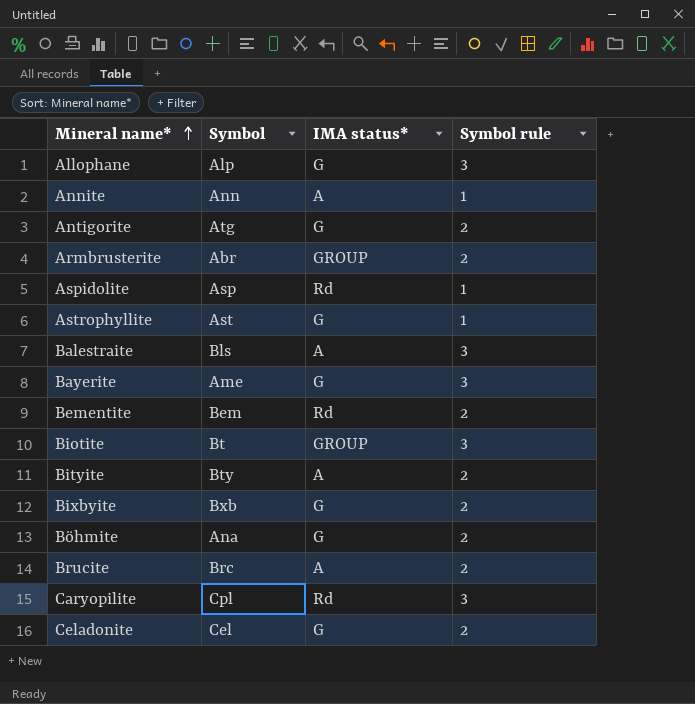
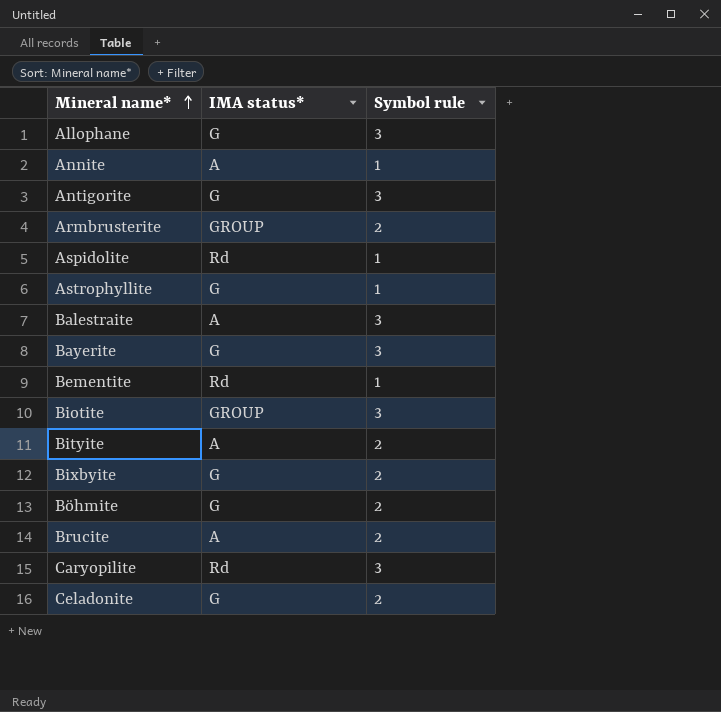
column Symbol | position: 2 -> none
Antigorite | Symbol rule: 2 -> 3
Bementite | Symbol rule: 2 -> 1

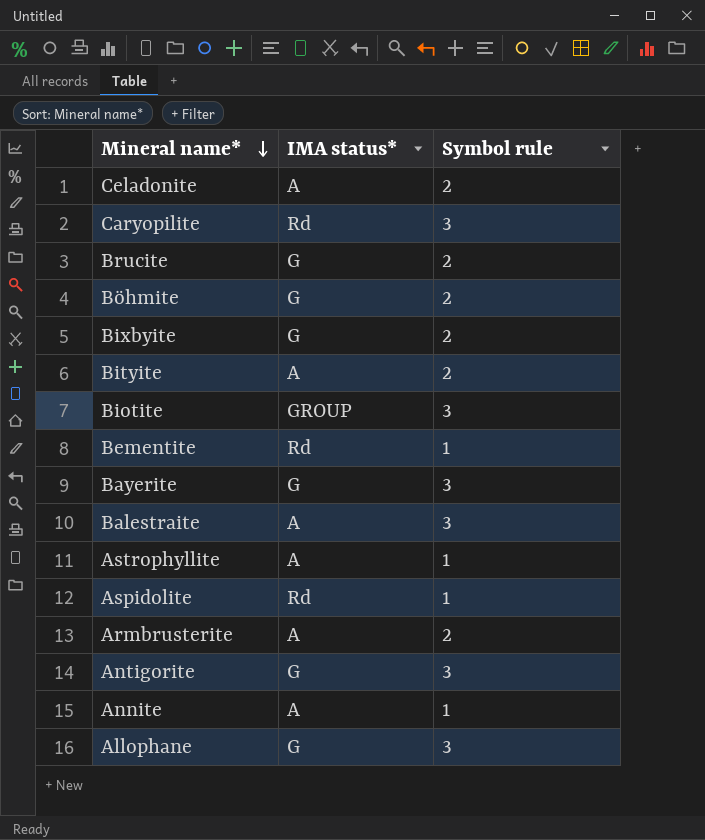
row order: Mineral name* ascending -> Mineral name* descending
Celadonite | IMA status*: G -> A
Brucite | IMA status*: A -> G
Astrophyllite | IMA status*: G -> A
Armbrusterite | IMA status*: GROUP -> A

